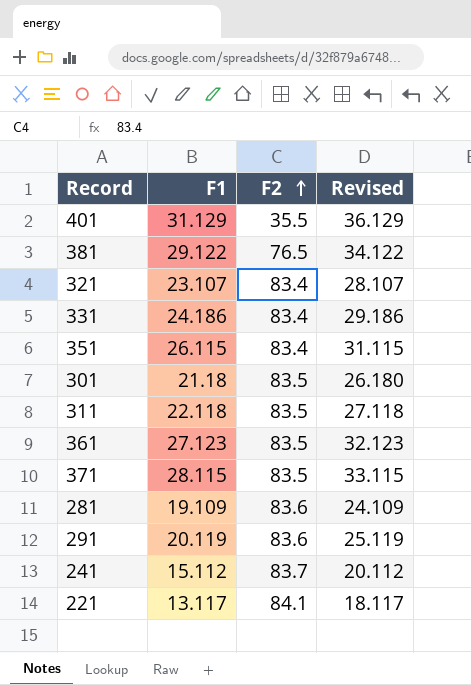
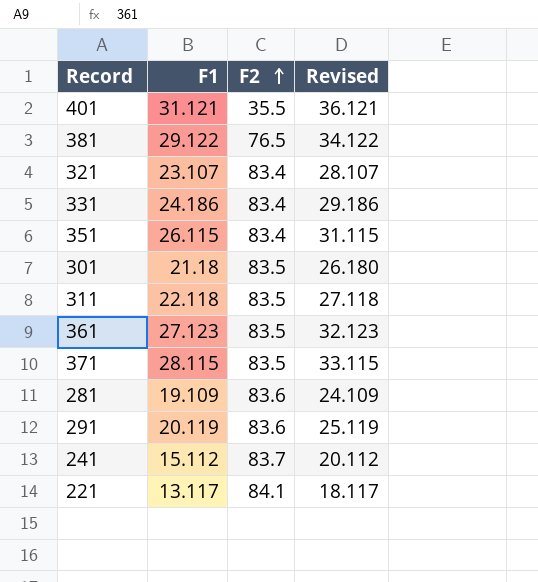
401 | F1: 31.129 -> 31.121
401 | Revised: 36.129 -> 36.121

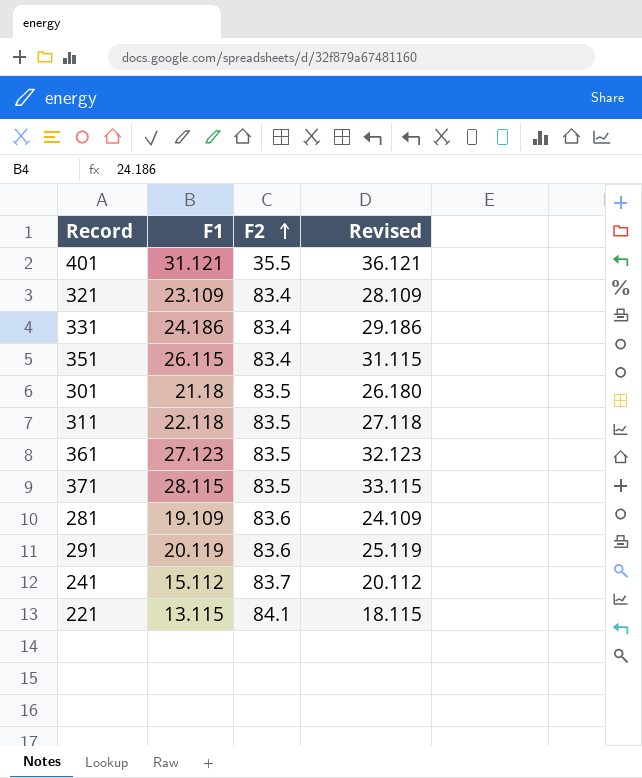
row 381: 29.122 | 76.5 | 34.122 -> none
321 | F1: 23.107 -> 23.109
321 | Revised: 28.107 -> 28.109
221 | F1: 13.117 -> 13.115
221 | Revised: 18.117 -> 18.115

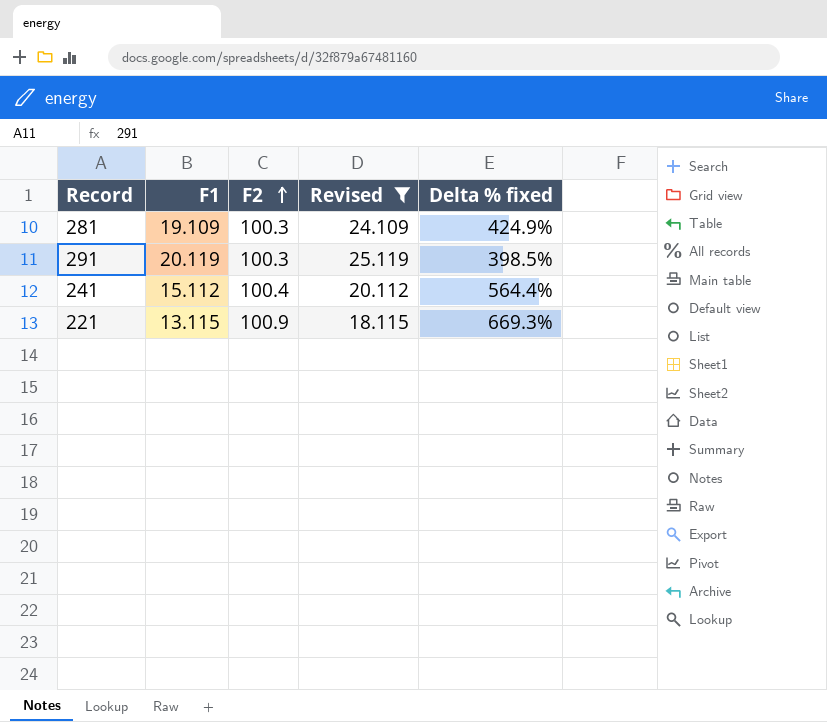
filter: none -> Revised <= 25.119
column Delta % fixed | formula: none -> ([F2] - [F1]) / [F1]
281 | F2: 83.6 -> 100.3
291 | F2: 83.6 -> 100.3
241 | F2: 83.7 -> 100.4
221 | F2: 84.1 -> 100.9

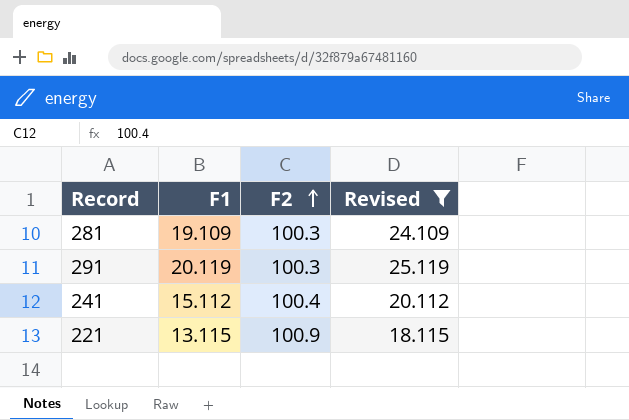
column Delta % fixed | formula: ([F2] - [F1]) / [F1] -> none

